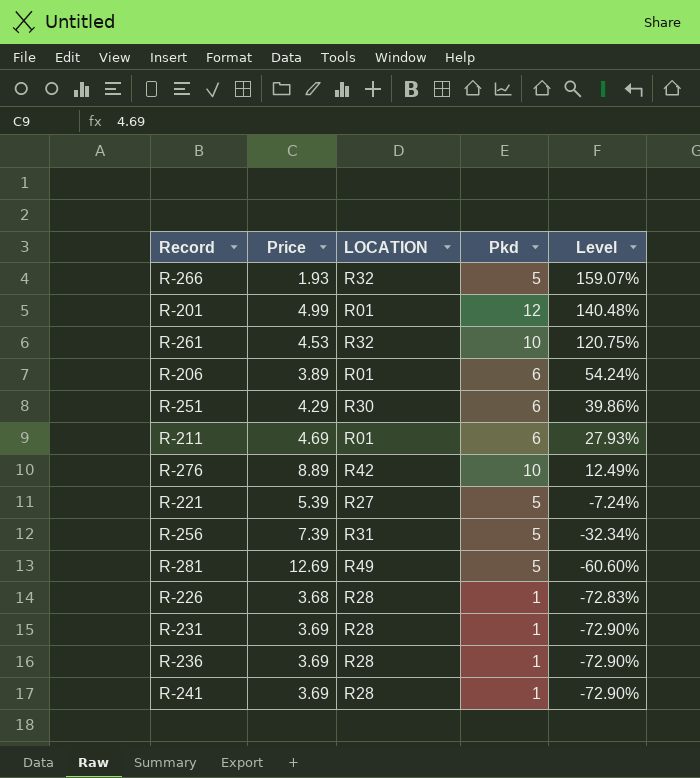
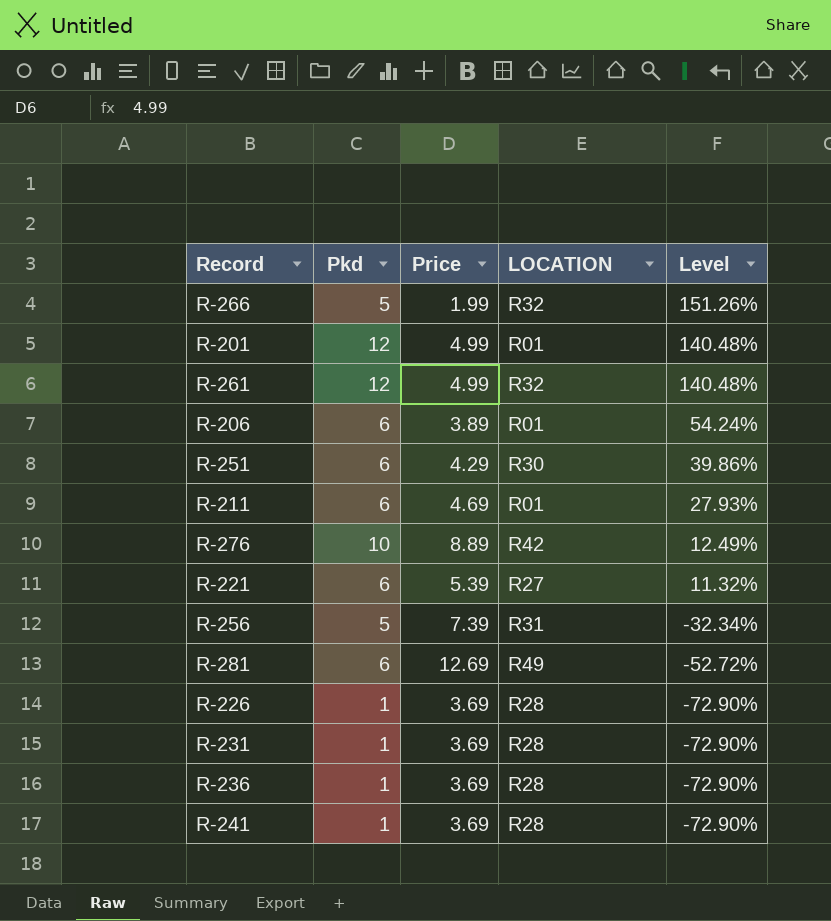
column Pkd | position: 4 -> 2
R-266 | Price: 1.93 -> 1.99
R-266 | Level: 159.07% -> 151.26%
R-261 | Pkd: 10 -> 12
R-261 | Price: 4.53 -> 4.99
R-261 | Level: 120.75% -> 140.48%
R-221 | Pkd: 5 -> 6
R-221 | Level: -7.24% -> 11.32%
R-281 | Pkd: 5 -> 6
R-281 | Level: -60.60% -> -52.72%
R-226 | Price: 3.68 -> 3.69
R-226 | Level: -72.83% -> -72.90%

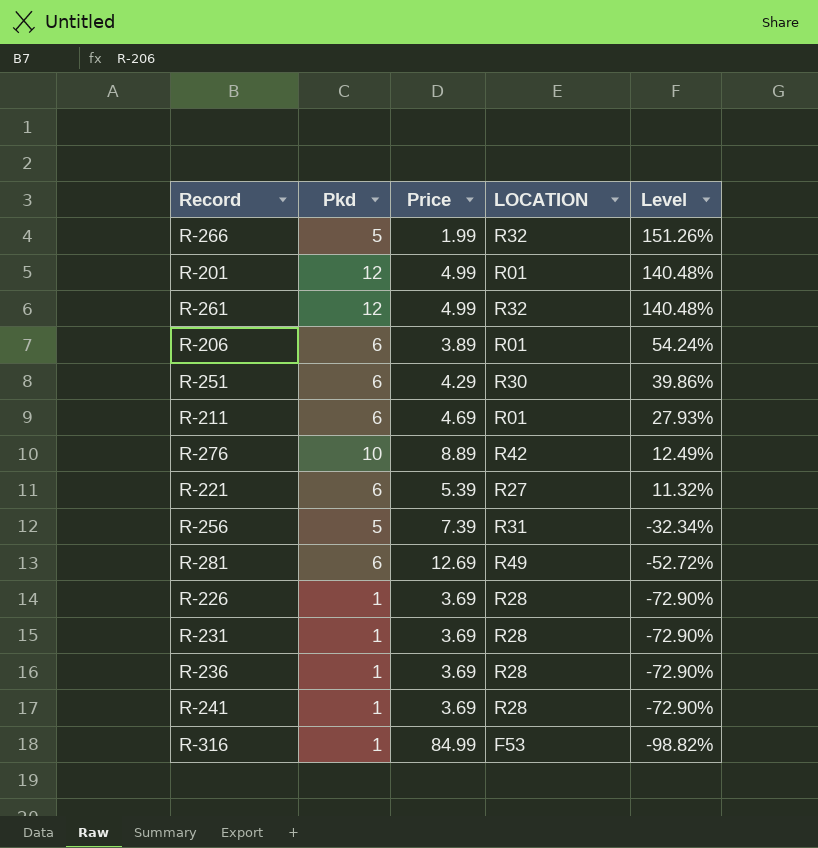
row R-316: none -> 1 | 84.99 | F53 | -98.82%

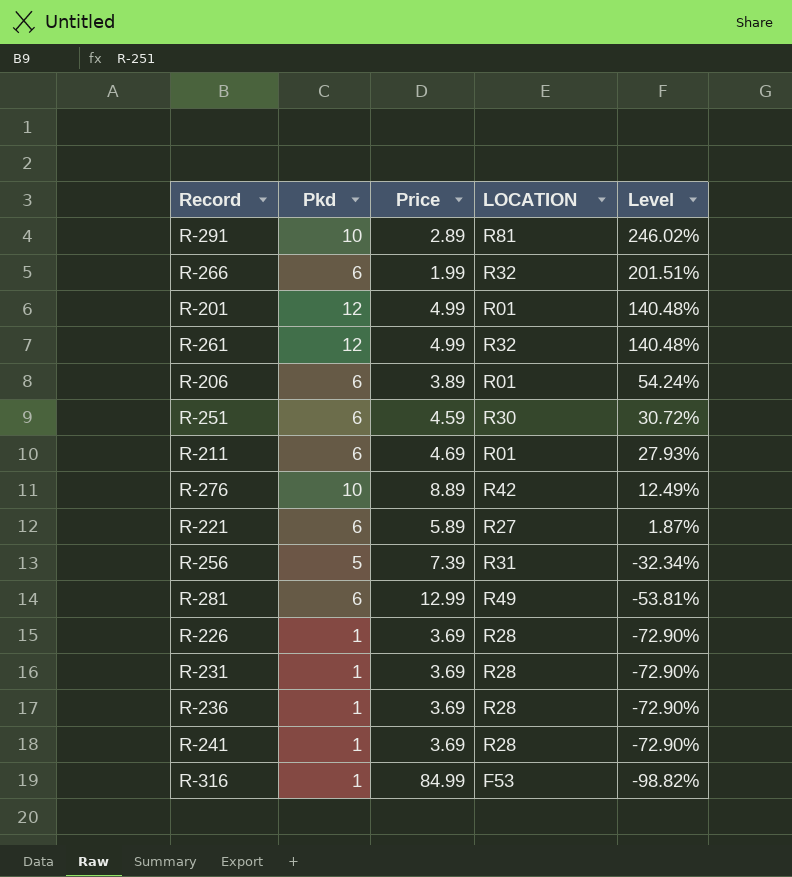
row R-291: none -> 10 | 2.89 | R81 | 246.02%
R-266 | Pkd: 5 -> 6
R-266 | Level: 151.26% -> 201.51%
R-251 | Price: 4.29 -> 4.59
R-251 | Level: 39.86% -> 30.72%
R-221 | Price: 5.39 -> 5.89
R-221 | Level: 11.32% -> 1.87%
R-281 | Price: 12.69 -> 12.99
R-281 | Level: -52.72% -> -53.81%

